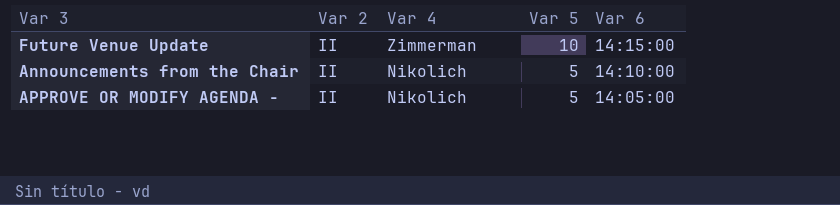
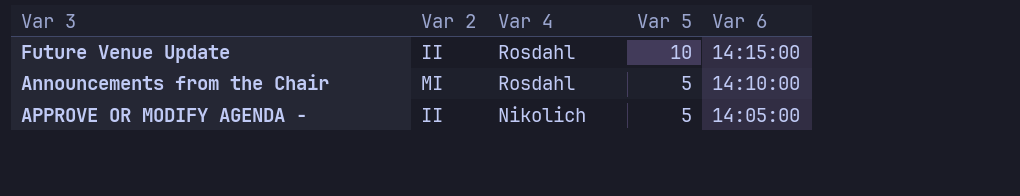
Future Venue Update | Var 4: Zimmerman -> Rosdahl
Announcements from the Chair | Var 2: II -> MI
Announcements from the Chair | Var 4: Nikolich -> Rosdahl

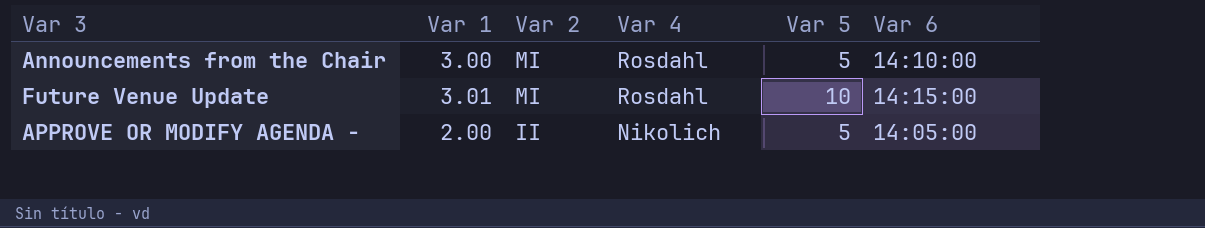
row order: Var 4 descending -> Var 2 descending
column Var 1 | position: none -> 2
Future Venue Update | Var 2: II -> MI

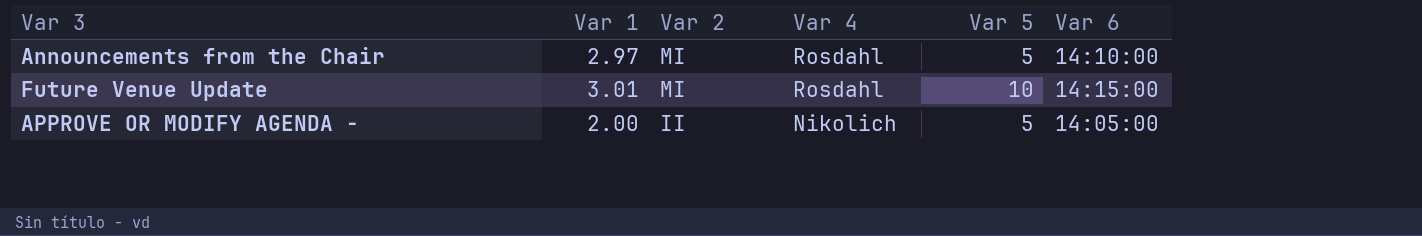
Announcements from the Chair | Var 1: 3.00 -> 2.97

